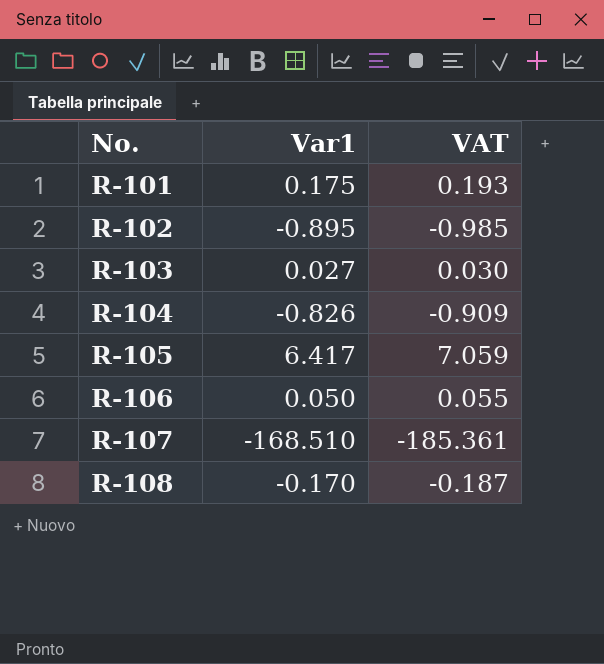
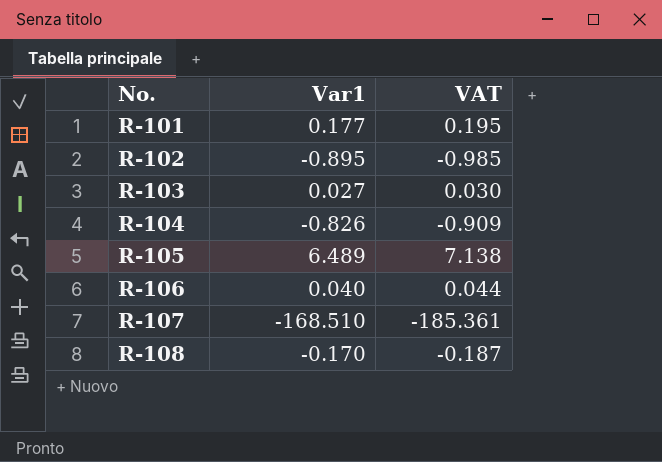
R-101 | Var1: 0.175 -> 0.177
R-101 | VAT: 0.193 -> 0.195
R-105 | Var1: 6.417 -> 6.489
R-105 | VAT: 7.059 -> 7.138
R-106 | Var1: 0.050 -> 0.040
R-106 | VAT: 0.055 -> 0.044

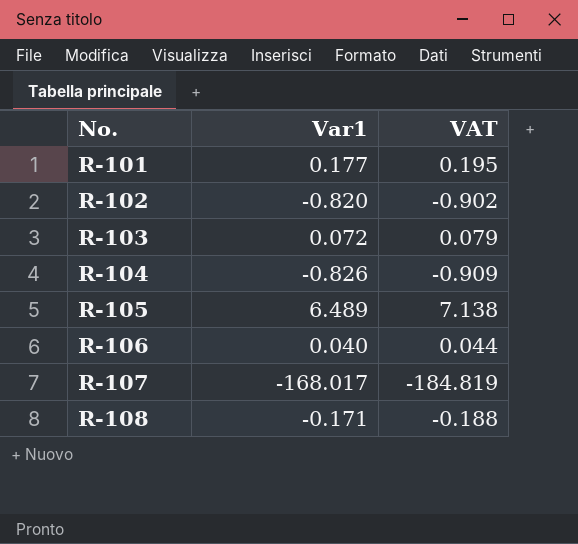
R-102 | Var1: -0.895 -> -0.820
R-102 | VAT: -0.985 -> -0.902
R-103 | Var1: 0.027 -> 0.072
R-103 | VAT: 0.030 -> 0.079
R-107 | Var1: -168.510 -> -168.017
R-107 | VAT: -185.361 -> -184.819
R-108 | Var1: -0.170 -> -0.171
R-108 | VAT: -0.187 -> -0.188

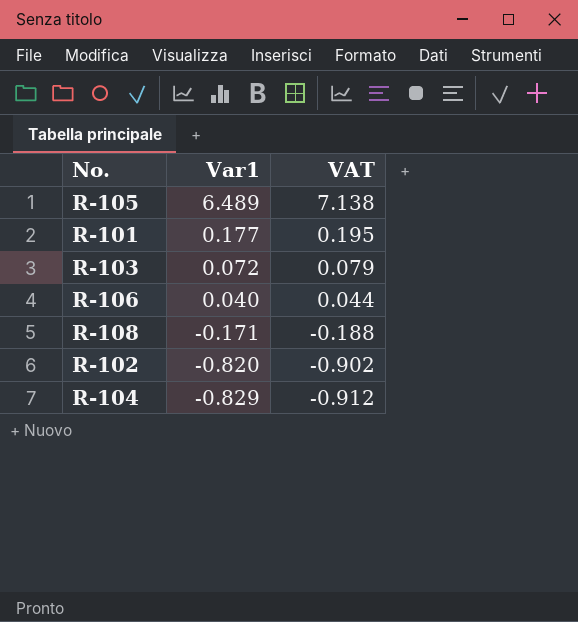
row order: No. ascending -> Var1 descending
row R-107: -168.017 | -184.819 -> none
R-104 | Var1: -0.826 -> -0.829
R-104 | VAT: -0.909 -> -0.912

